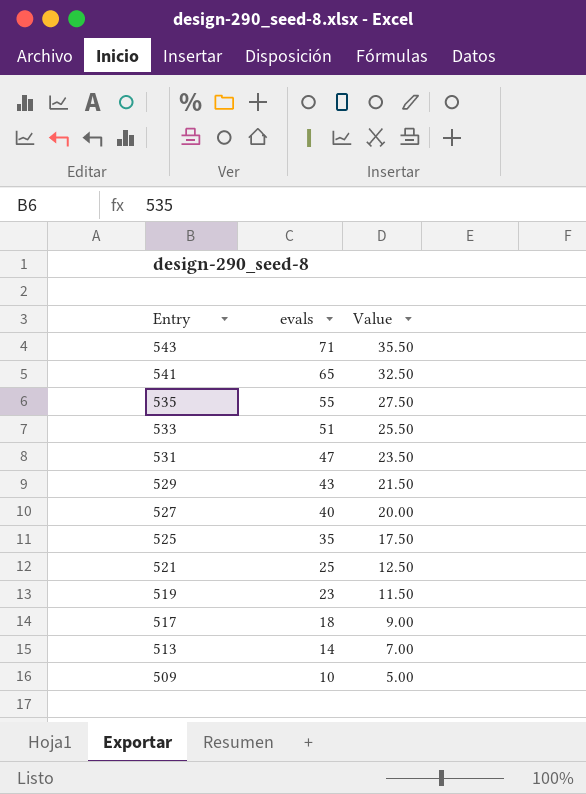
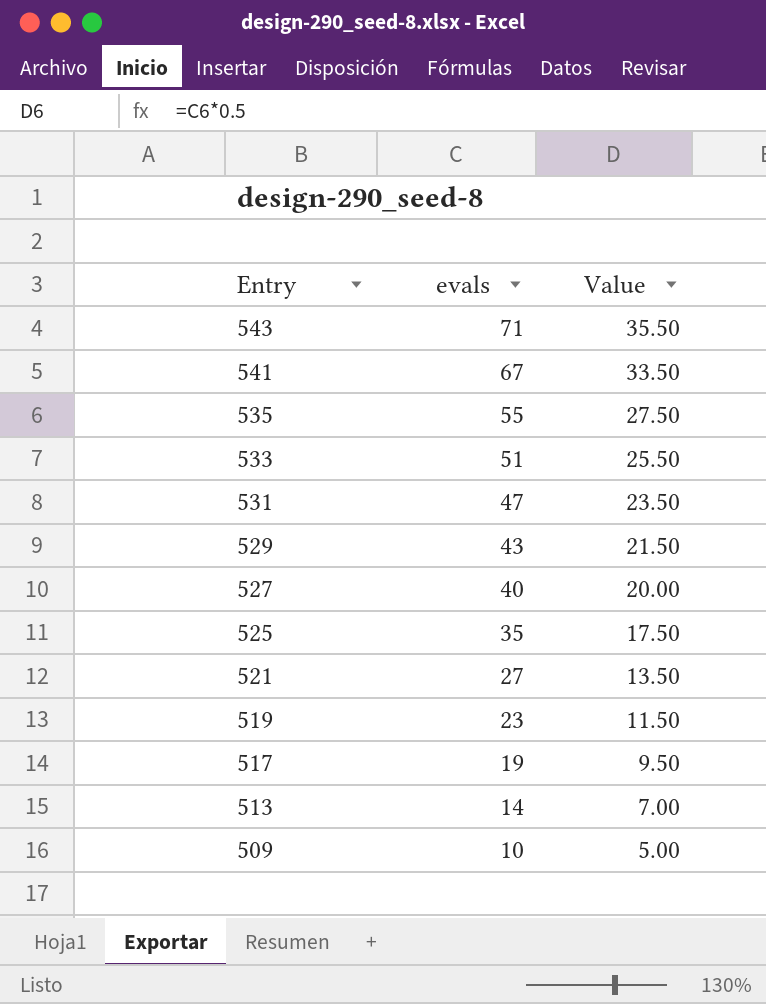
541 | evals: 65 -> 67
541 | Value: 32.50 -> 33.50
521 | evals: 25 -> 27
521 | Value: 12.50 -> 13.50
517 | evals: 18 -> 19
517 | Value: 9.00 -> 9.50

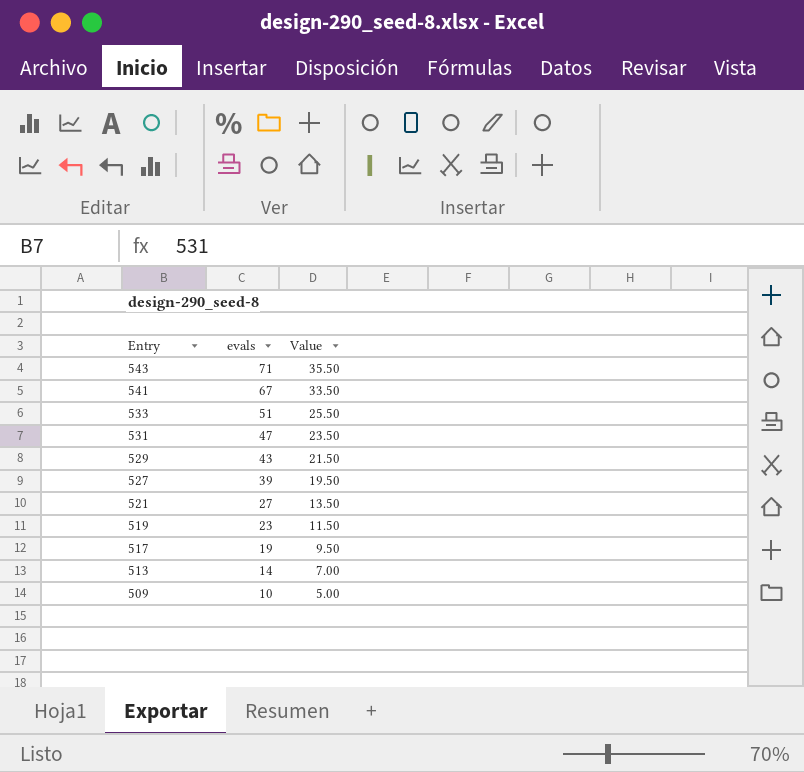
row 535: 55 | 27.50 -> none
row 525: 35 | 17.50 -> none
527 | evals: 40 -> 39
527 | Value: 20.00 -> 19.50

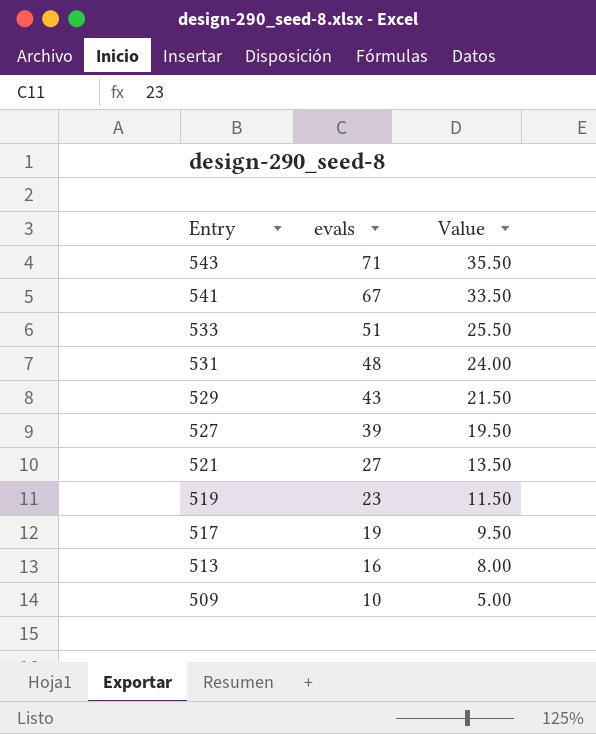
531 | evals: 47 -> 48
531 | Value: 23.50 -> 24.00
513 | evals: 14 -> 16
513 | Value: 7.00 -> 8.00

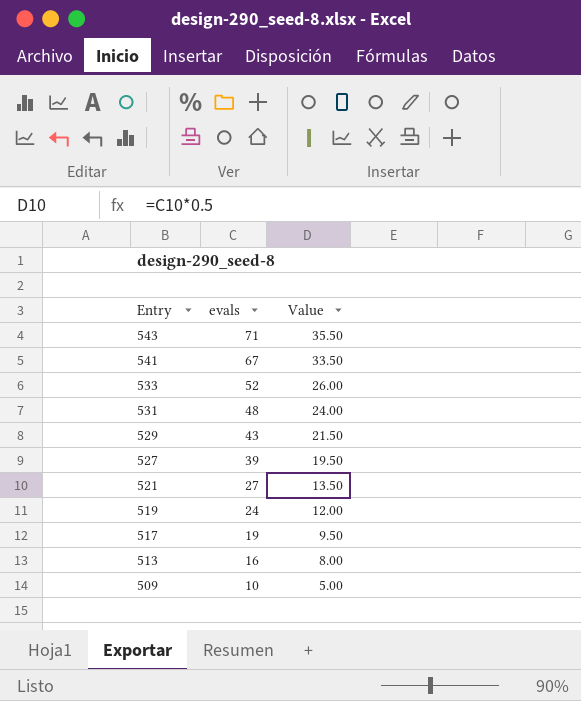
533 | evals: 51 -> 52
533 | Value: 25.50 -> 26.00
519 | evals: 23 -> 24
519 | Value: 11.50 -> 12.00

